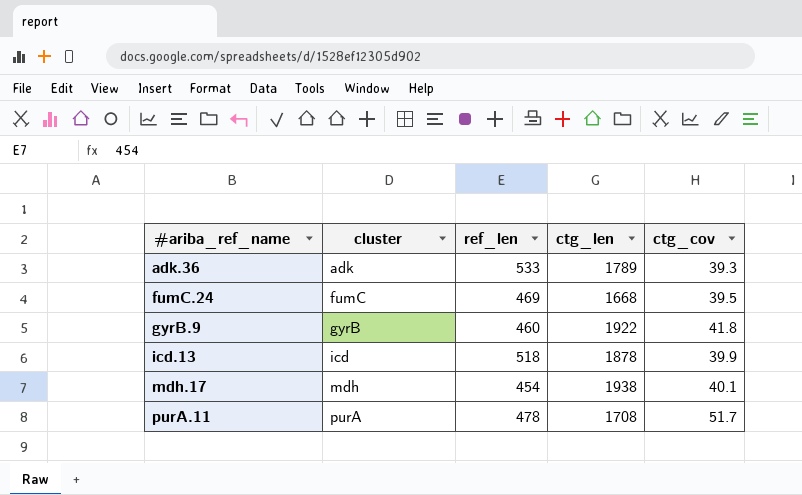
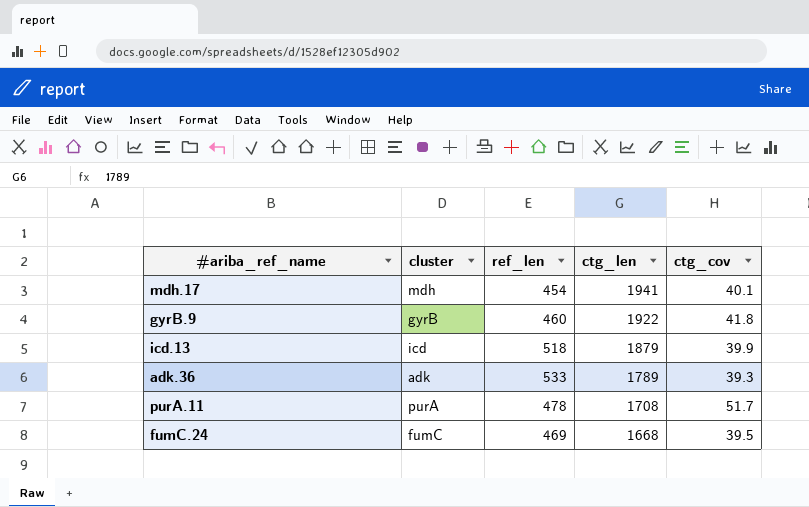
row order: #ariba_ref_name ascending -> ctg_len descending
mdh.17 | ctg_len: 1938 -> 1941
icd.13 | ctg_len: 1878 -> 1879

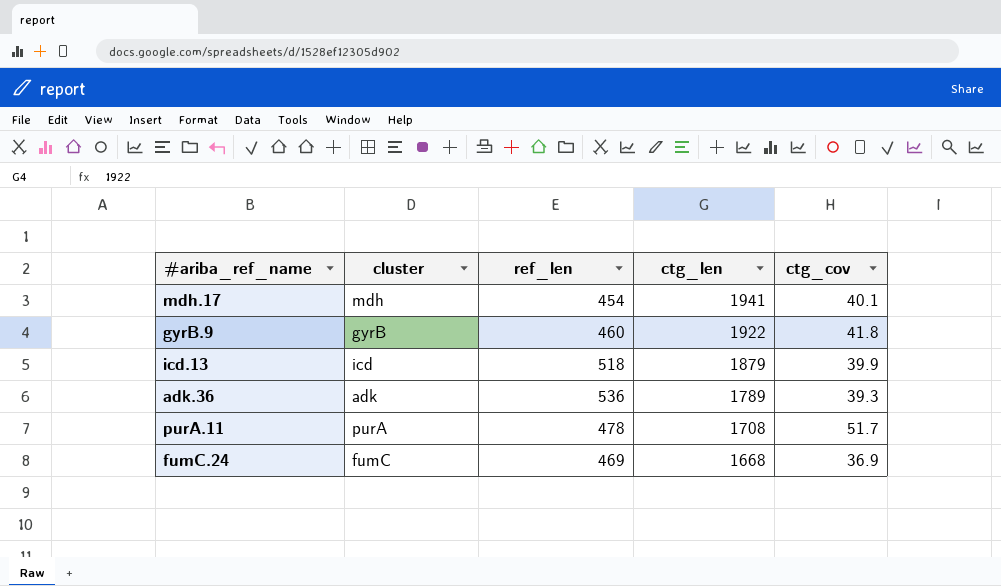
adk.36 | ref_len: 533 -> 536
fumC.24 | ctg_cov: 39.5 -> 36.9

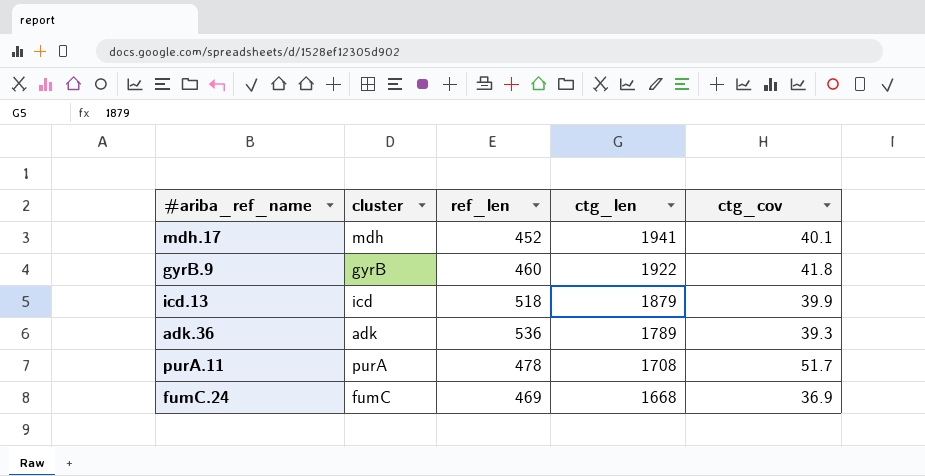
mdh.17 | ref_len: 454 -> 452

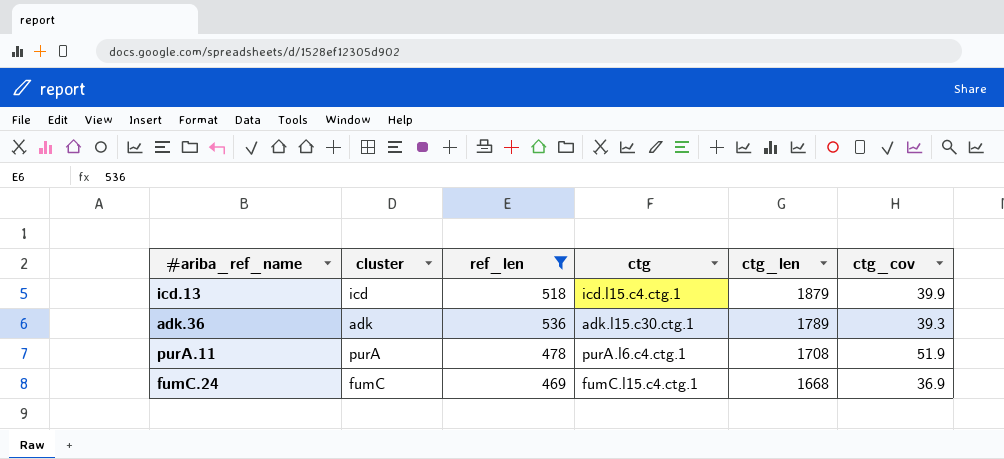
filter: none -> ref_len >= 469
column ctg | position: none -> 4
purA.11 | ctg_cov: 51.7 -> 51.9

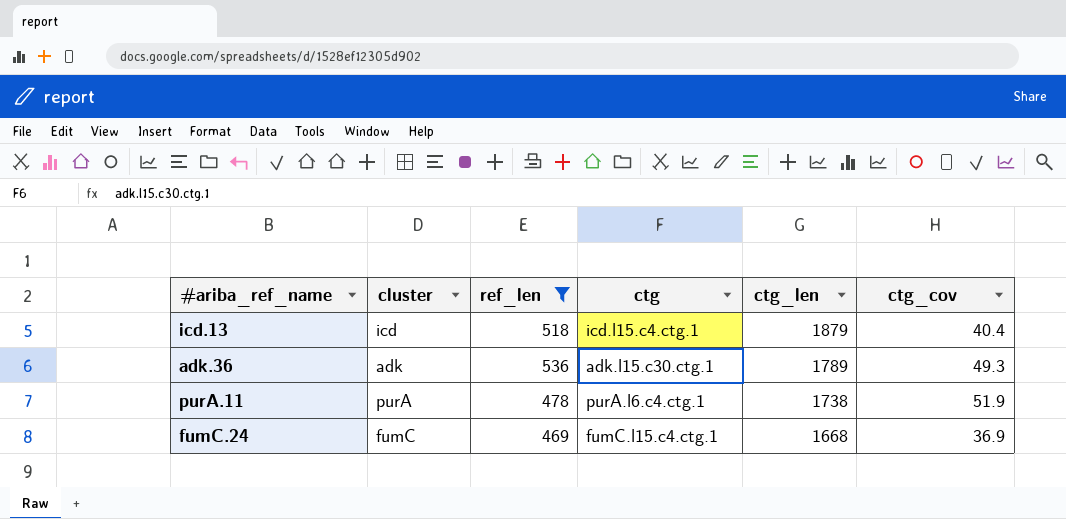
icd.13 | ctg_cov: 39.9 -> 40.4
adk.36 | ctg_cov: 39.3 -> 49.3
purA.11 | ctg_len: 1708 -> 1738

